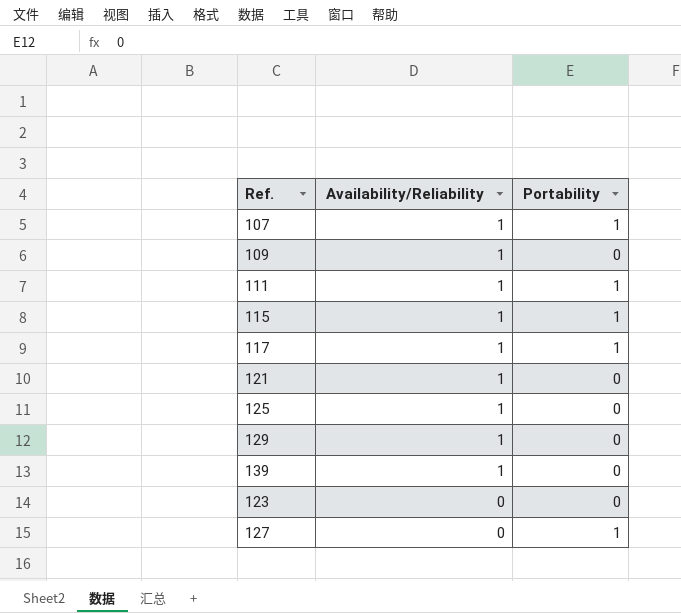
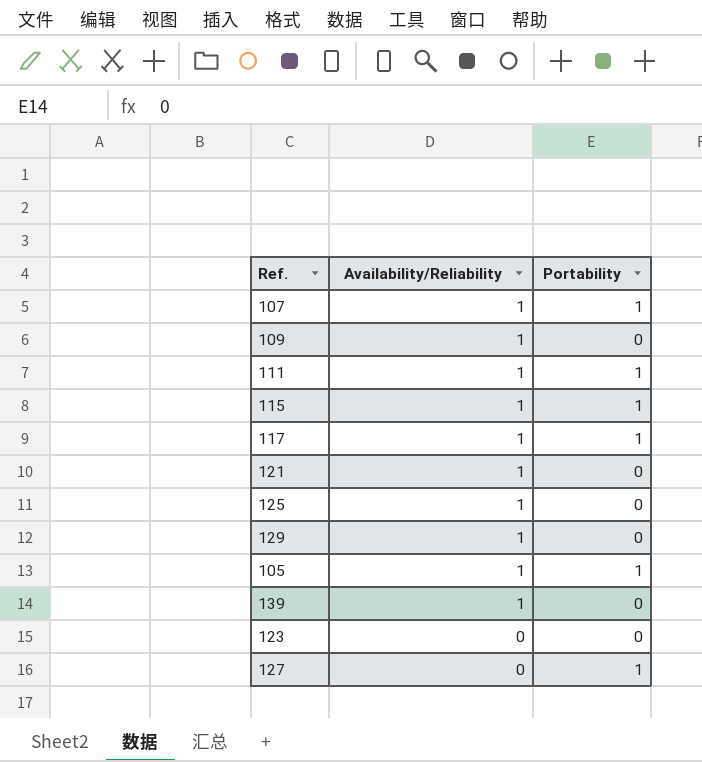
row 105: none -> 1 | 1

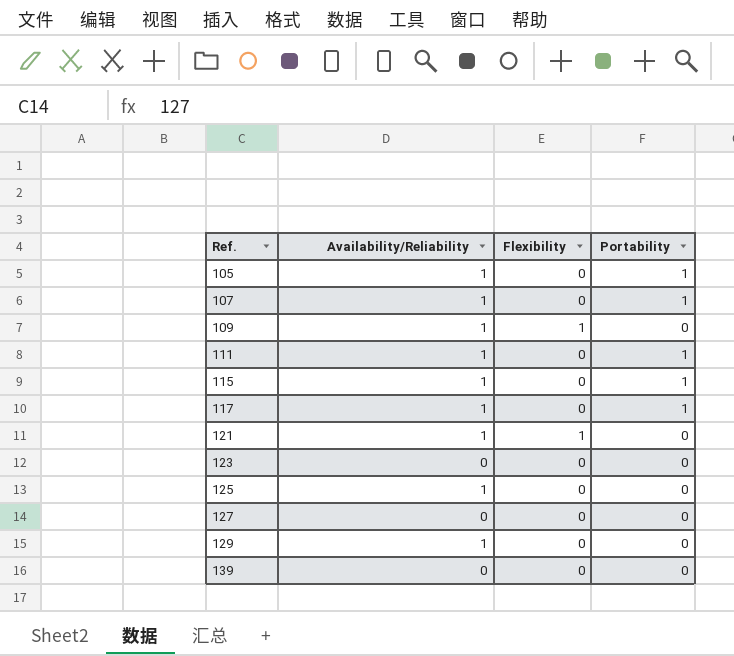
row order: Availability/Reliability descending -> Ref. ascending
column Flexibility | position: none -> 3
127 | Portability: 1 -> 0
139 | Availability/Reliability: 1 -> 0

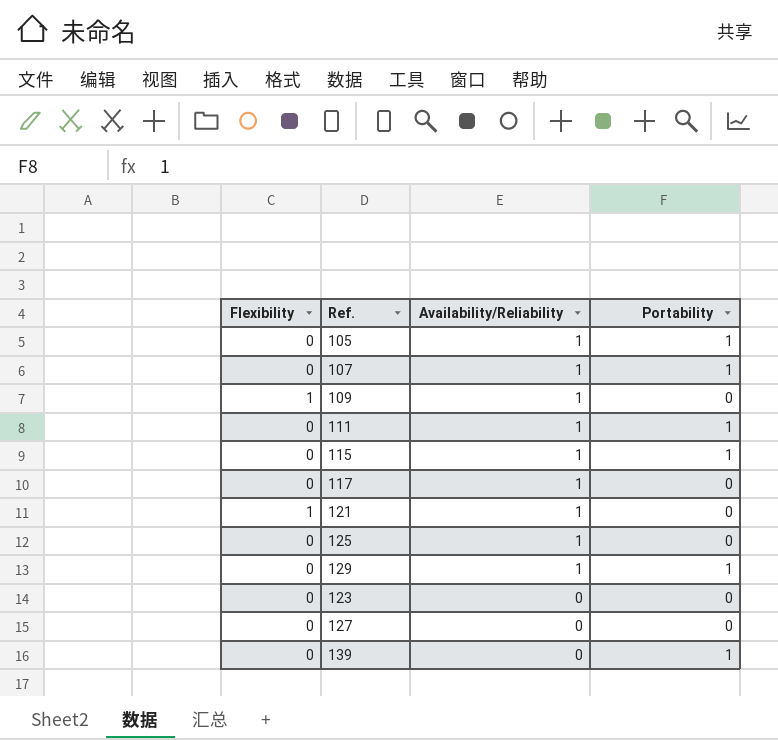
row order: Ref. ascending -> Availability/Reliability descending
column Flexibility | position: 3 -> 1
117 | Portability: 1 -> 0
129 | Portability: 0 -> 1
139 | Portability: 0 -> 1

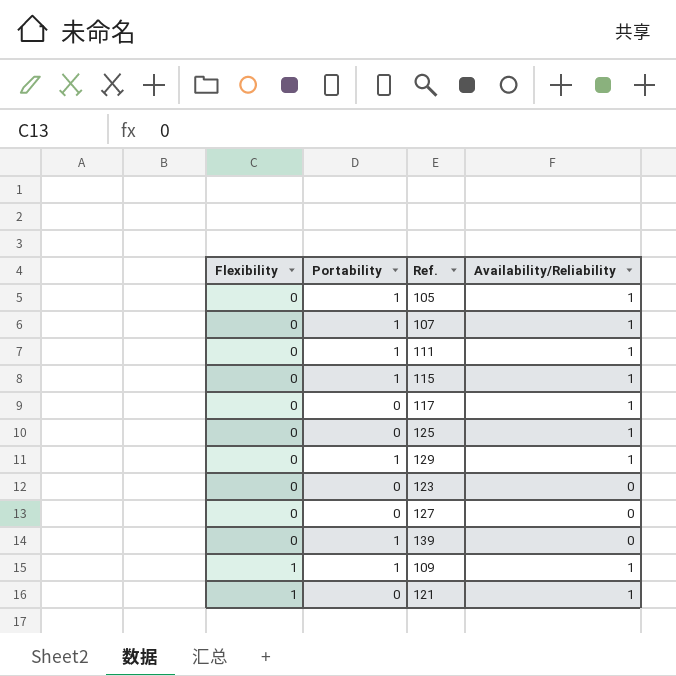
row order: Availability/Reliability descending -> Flexibility ascending
column Portability | position: 4 -> 2
109 | Portability: 0 -> 1

